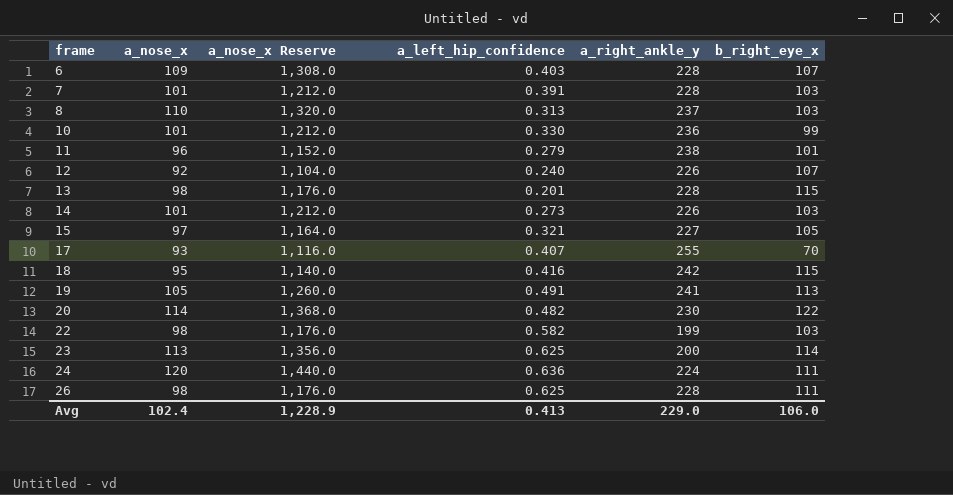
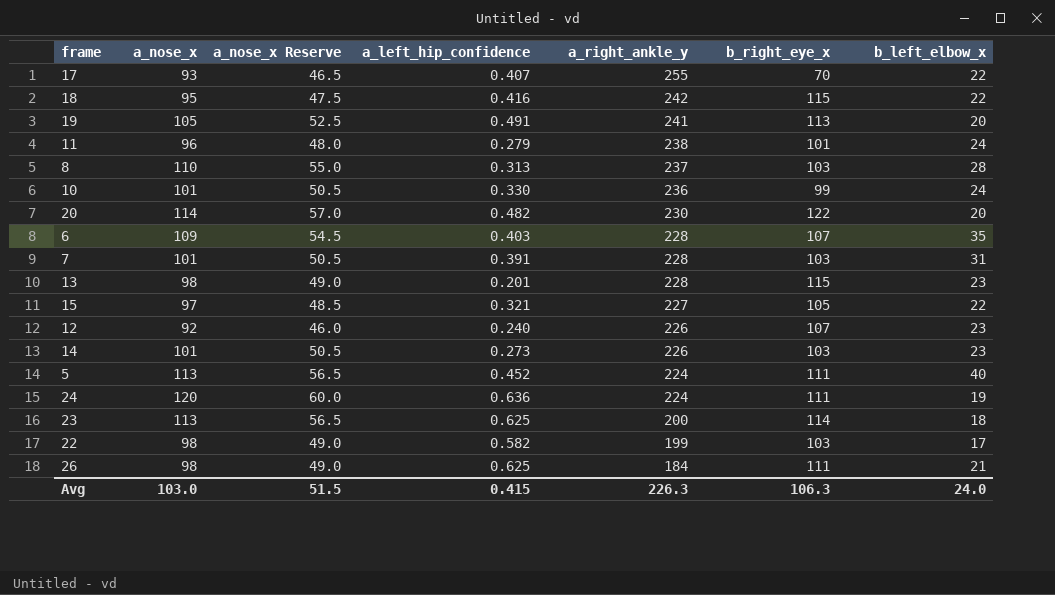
row order: frame ascending -> a_right_ankle_y descending
column a_nose_x Reserve | formula: [a_nose_x] * 12 -> [a_nose_x] * 0.5
column b_left_elbow_x | position: none -> 7
row 5: none -> 113 | 56.5 | 0.452 | 224 | 111 | 40
26 | a_right_ankle_y: 228 -> 184
Avg | a_nose_x: 102.4 -> 103.0
Avg | a_nose_x Reserve: 1,228.9 -> 51.5
Avg | a_left_hip_confidence: 0.413 -> 0.415
Avg | a_right_ankle_y: 229.0 -> 226.3
Avg | b_right_eye_x: 106.0 -> 106.3

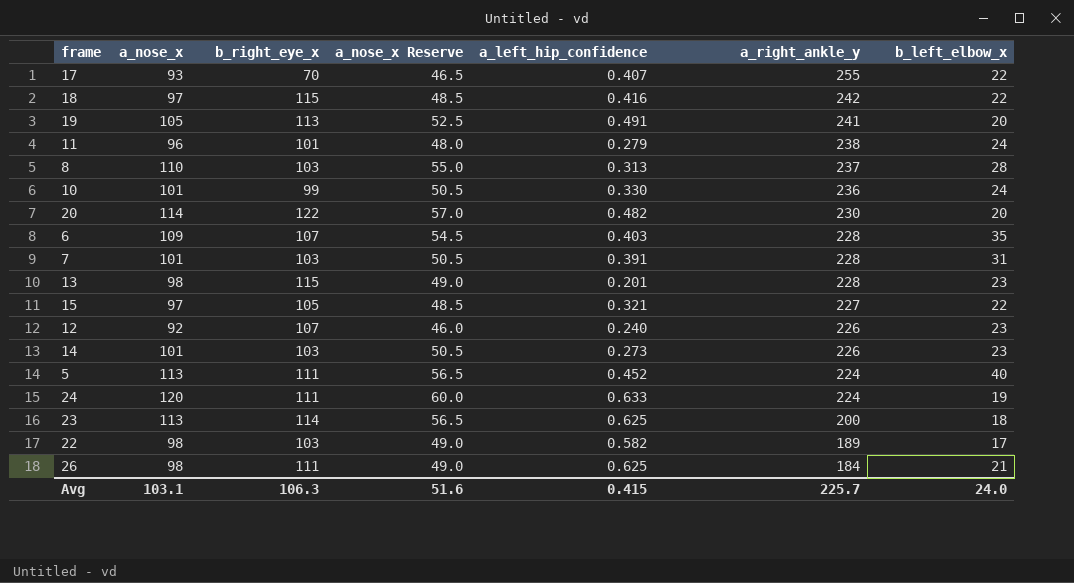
column b_right_eye_x | position: 6 -> 3
18 | a_nose_x: 95 -> 97
18 | a_nose_x Reserve: 47.5 -> 48.5
24 | a_left_hip_confidence: 0.636 -> 0.633
22 | a_right_ankle_y: 199 -> 189
Avg | a_nose_x: 103.0 -> 103.1
Avg | a_nose_x Reserve: 51.5 -> 51.6
Avg | a_right_ankle_y: 226.3 -> 225.7

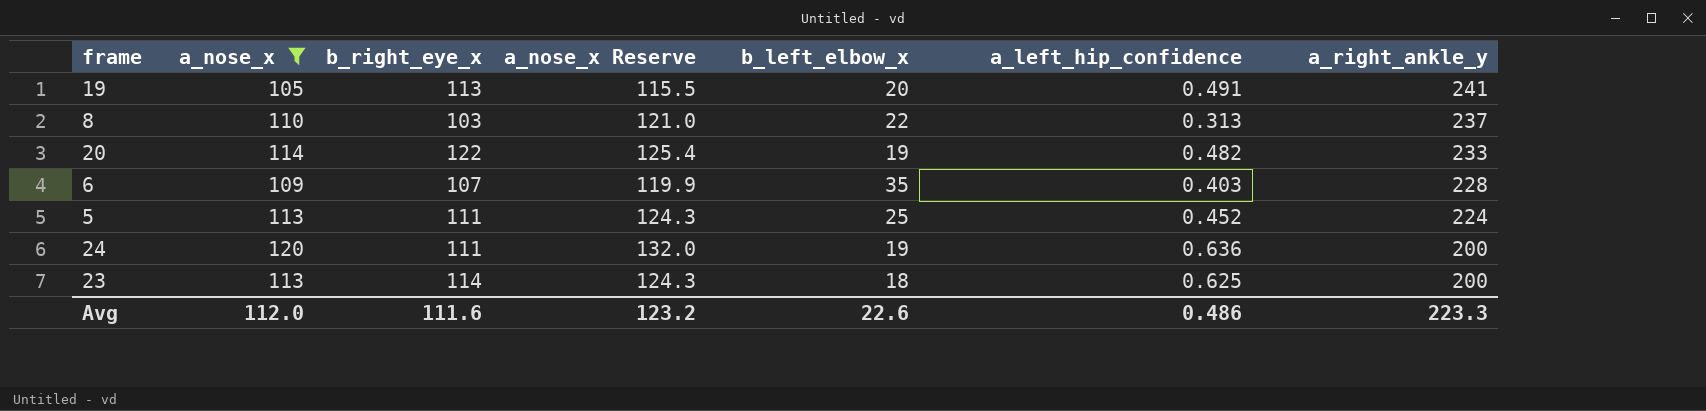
filter: none -> a_nose_x >= 105
column a_nose_x Reserve | formula: [a_nose_x] * 0.5 -> [a_nose_x] * 1.1
column b_left_elbow_x | position: 7 -> 5
8 | b_left_elbow_x: 28 -> 22
20 | b_left_elbow_x: 20 -> 19
20 | a_right_ankle_y: 230 -> 233
5 | b_left_elbow_x: 40 -> 25
24 | a_left_hip_confidence: 0.633 -> 0.636
24 | a_right_ankle_y: 224 -> 200
Avg | a_nose_x: 103.1 -> 112.0
Avg | b_right_eye_x: 106.3 -> 111.6
Avg | a_nose_x Reserve: 51.6 -> 123.2
Avg | b_left_elbow_x: 24.0 -> 22.6
Avg | a_left_hip_confidence: 0.415 -> 0.486
Avg | a_right_ankle_y: 225.7 -> 223.3

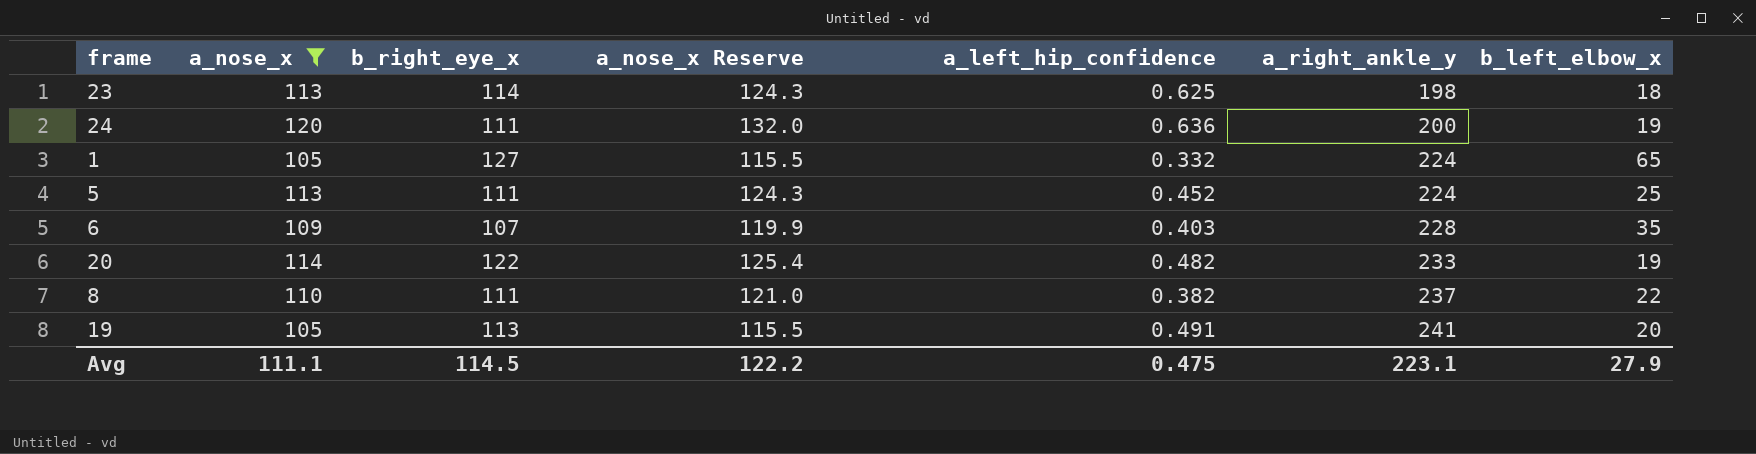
row order: a_right_ankle_y descending -> a_right_ankle_y ascending
column b_left_elbow_x | position: 5 -> 7
23 | a_right_ankle_y: 200 -> 198
row 1: none -> 105 | 127 | 115.5 | 0.332 | 224 | 65
8 | b_right_eye_x: 103 -> 111
8 | a_left_hip_confidence: 0.313 -> 0.382
Avg | a_nose_x: 112.0 -> 111.1
Avg | b_right_eye_x: 111.6 -> 114.5
Avg | a_nose_x Reserve: 123.2 -> 122.2
Avg | a_left_hip_confidence: 0.486 -> 0.475
Avg | a_right_ankle_y: 223.3 -> 223.1
Avg | b_left_elbow_x: 22.6 -> 27.9

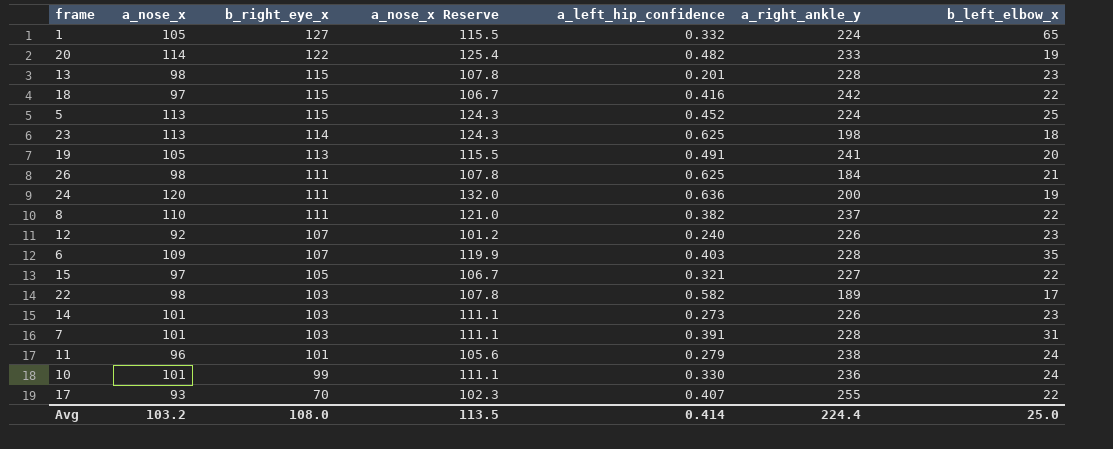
filter: a_nose_x >= 105 -> none
row order: a_right_ankle_y ascending -> b_right_eye_x descending
5 | b_right_eye_x: 111 -> 115
Avg | a_nose_x: 111.1 -> 103.2
Avg | b_right_eye_x: 114.5 -> 108.0
Avg | a_nose_x Reserve: 122.2 -> 113.5
Avg | a_left_hip_confidence: 0.475 -> 0.414
Avg | a_right_ankle_y: 223.1 -> 224.4
Avg | b_left_elbow_x: 27.9 -> 25.0

